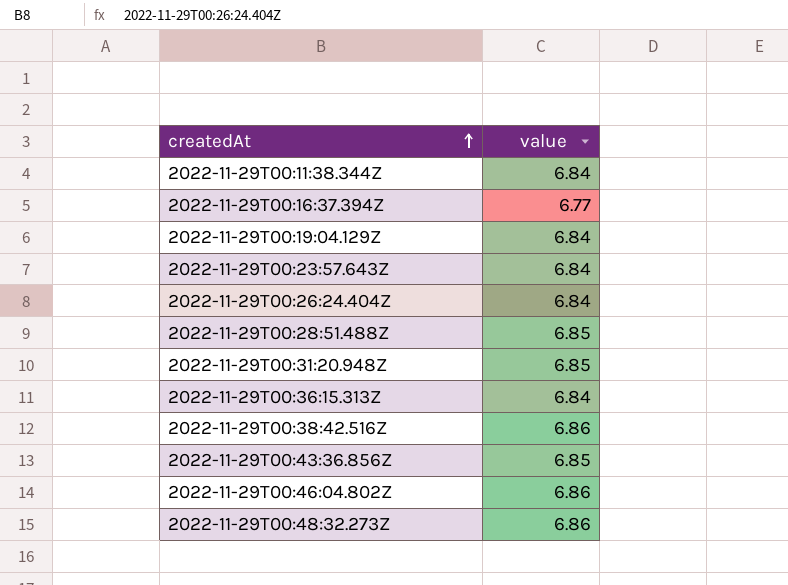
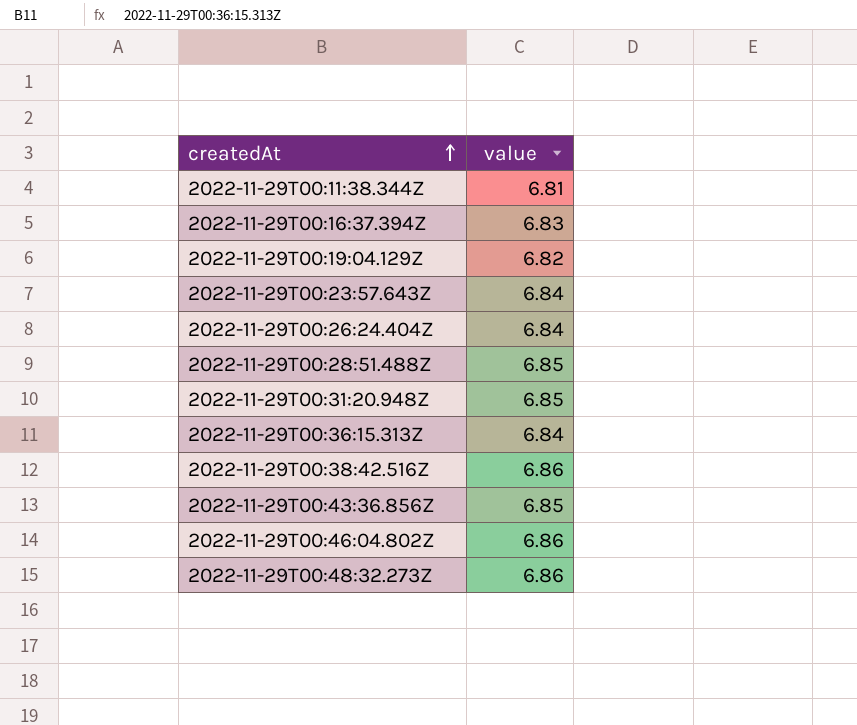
2022-11-29T00:11:38.344Z | value: 6.84 -> 6.81
2022-11-29T00:16:37.394Z | value: 6.77 -> 6.83
2022-11-29T00:19:04.129Z | value: 6.84 -> 6.82

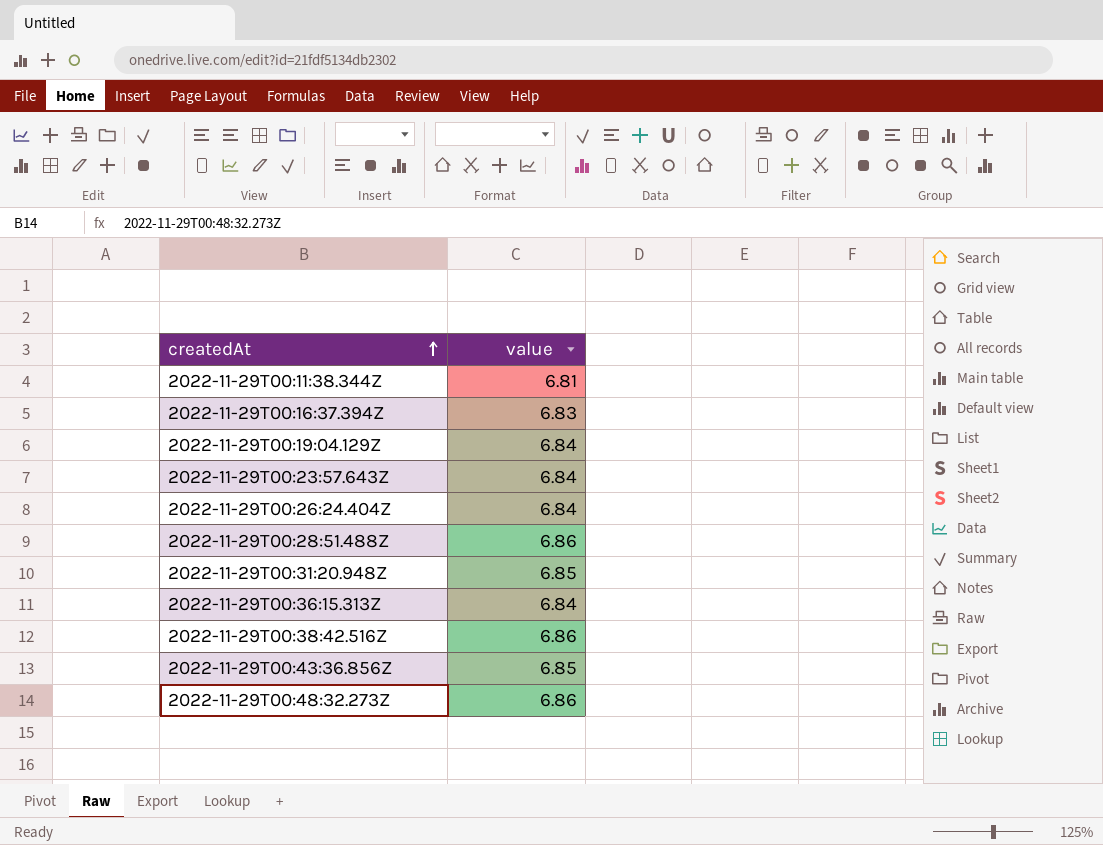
row 2022-11-29T00:46:04.802Z: 6.86 -> none
2022-11-29T00:19:04.129Z | value: 6.82 -> 6.84
2022-11-29T00:28:51.488Z | value: 6.85 -> 6.86

